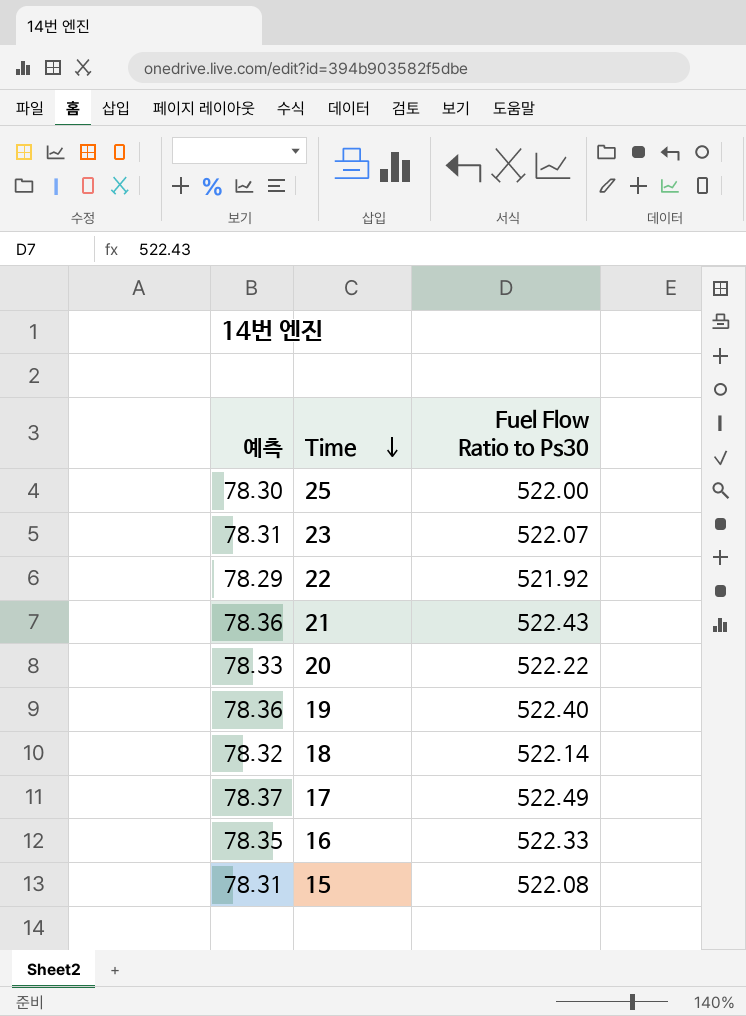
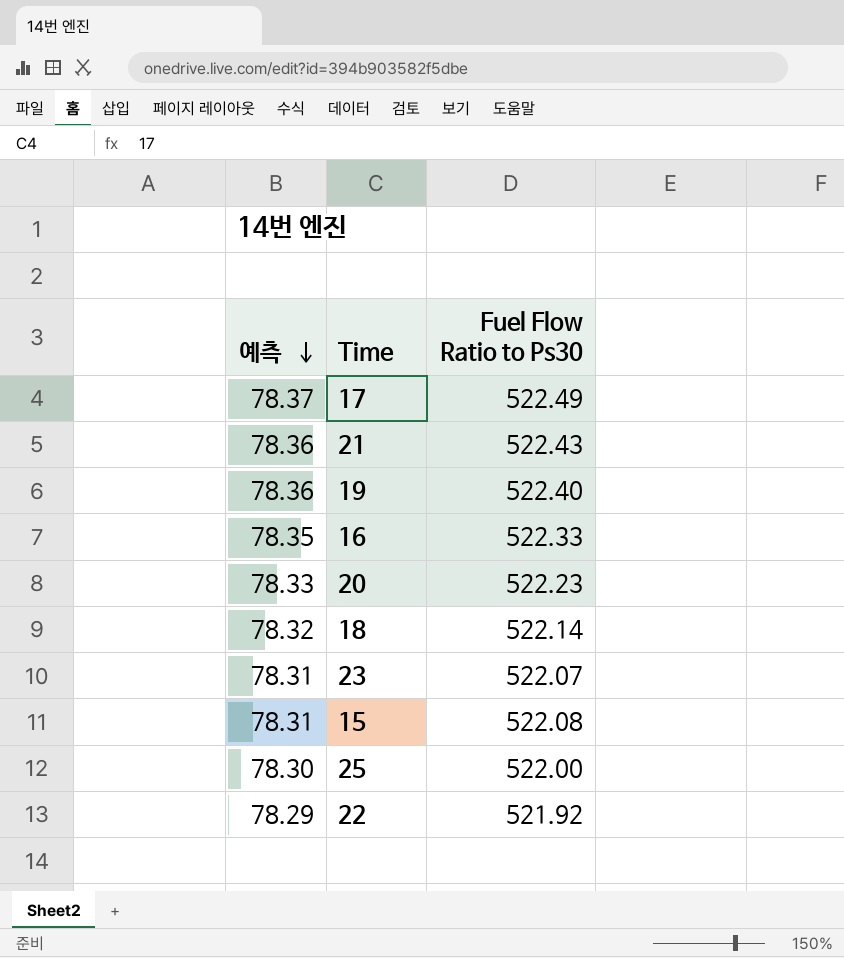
row order: Time descending -> 예측 descending
20 | Fuel Flow Ratio to Ps30: 522.22 -> 522.23

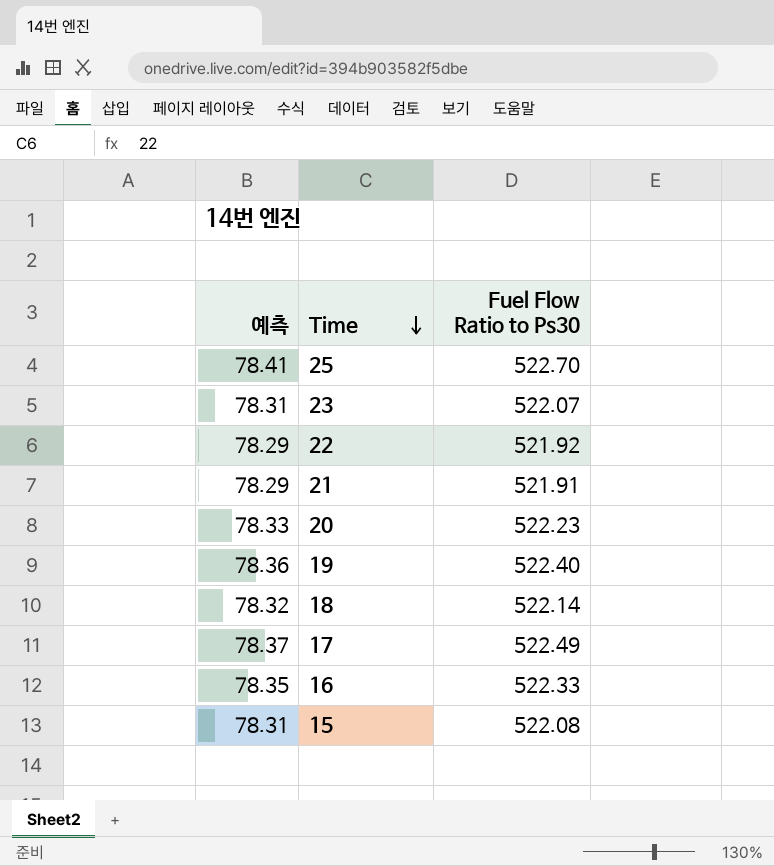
row order: 예측 descending -> Time descending
25 | 예측: 78.30 -> 78.41
25 | Fuel Flow Ratio to Ps30: 522.00 -> 522.70
21 | 예측: 78.36 -> 78.29
21 | Fuel Flow Ratio to Ps30: 522.43 -> 521.91

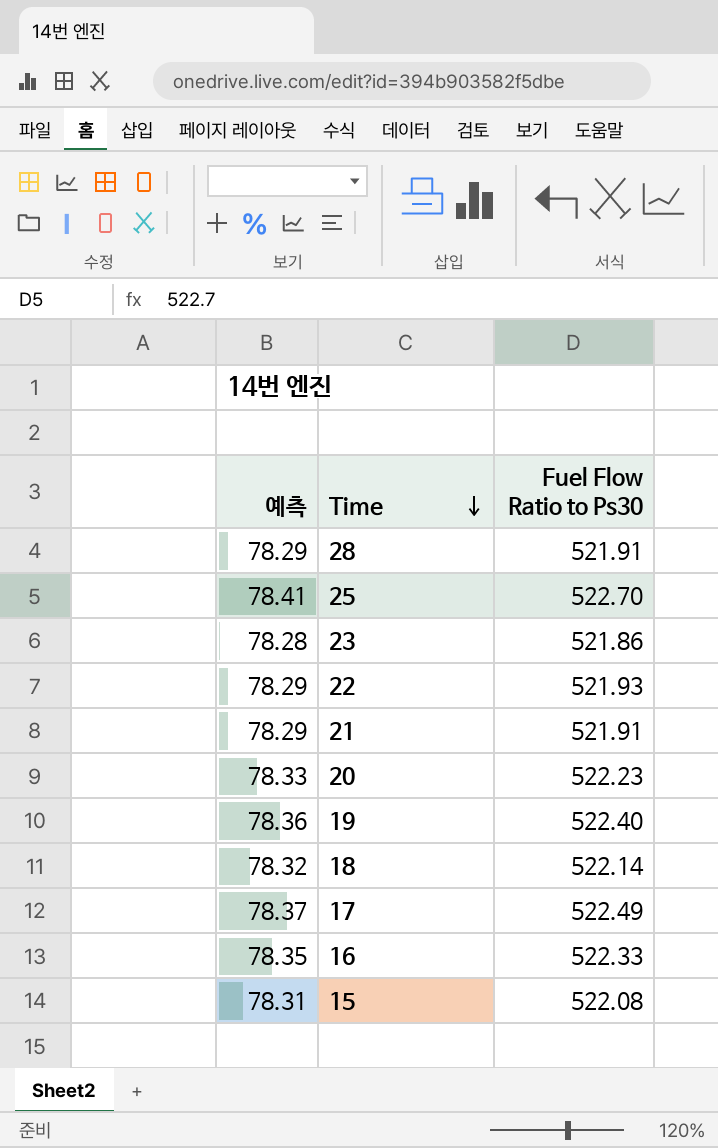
row 28: none -> 78.29 | 521.91
23 | 예측: 78.31 -> 78.28
23 | Fuel Flow Ratio to Ps30: 522.07 -> 521.86
22 | Fuel Flow Ratio to Ps30: 521.92 -> 521.93

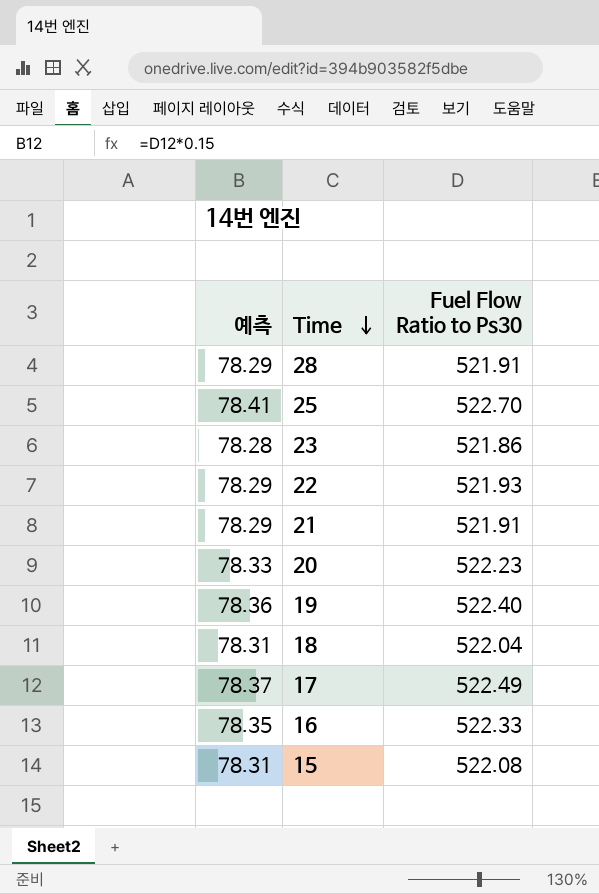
18 | 예측: 78.32 -> 78.31
18 | Fuel Flow Ratio to Ps30: 522.14 -> 522.04

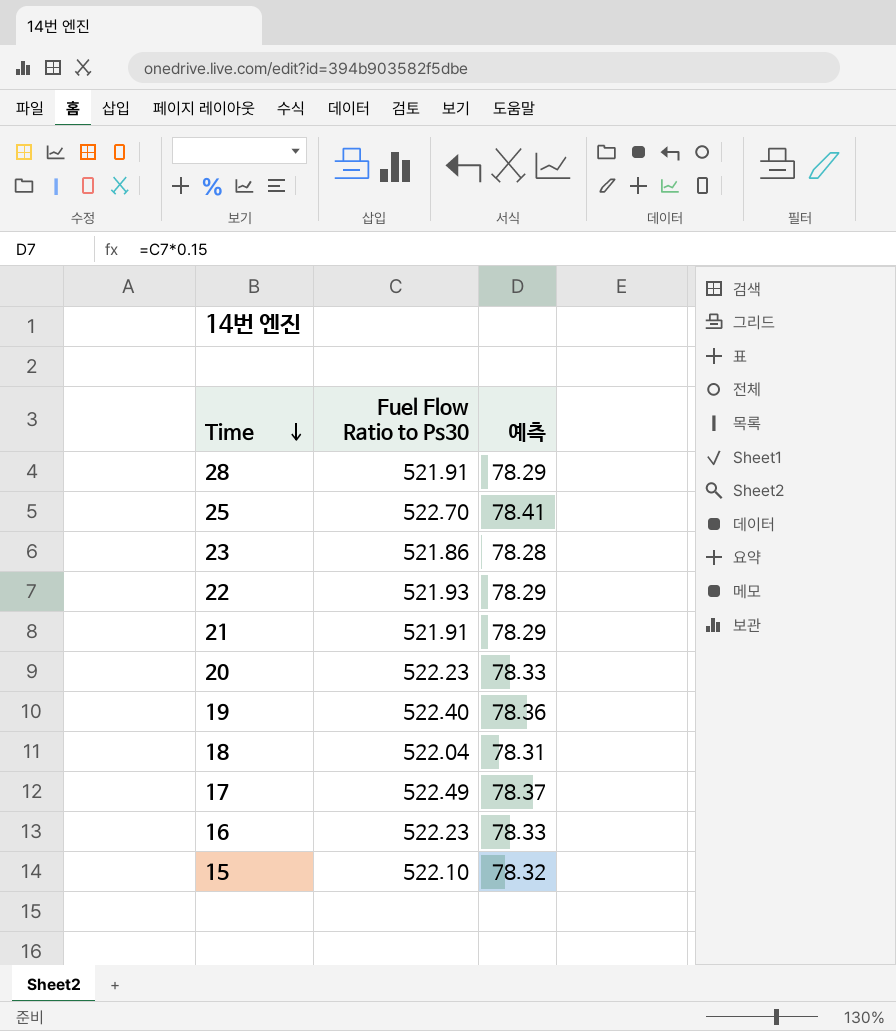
column 예측 | position: 1 -> 3
16 | Fuel Flow Ratio to Ps30: 522.33 -> 522.23
16 | 예측: 78.35 -> 78.33
15 | Fuel Flow Ratio to Ps30: 522.08 -> 522.10
15 | 예측: 78.31 -> 78.32

